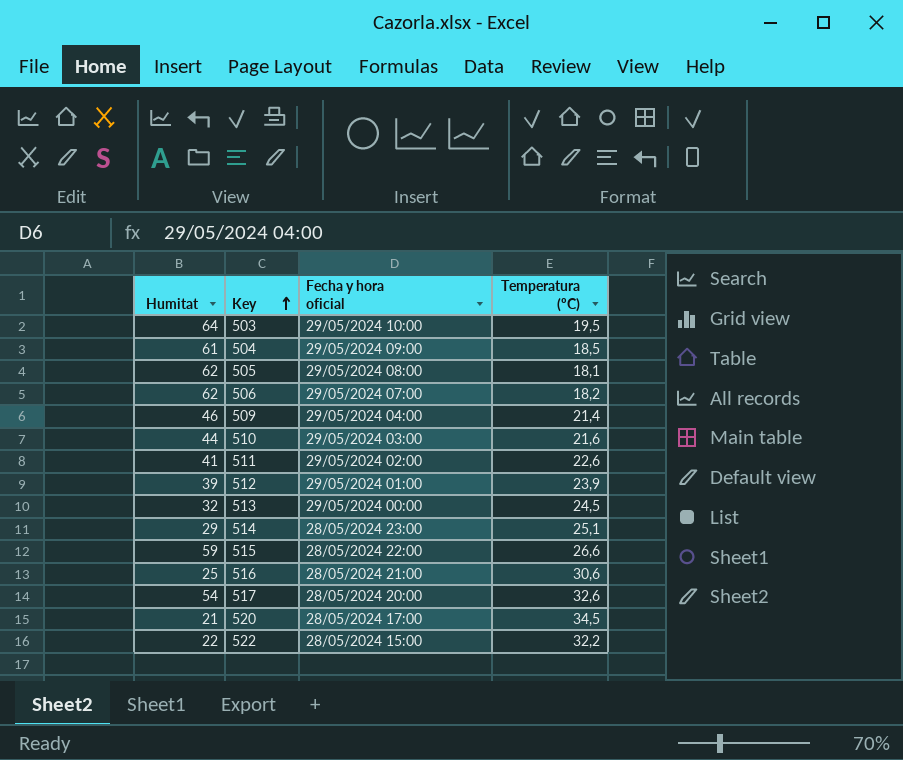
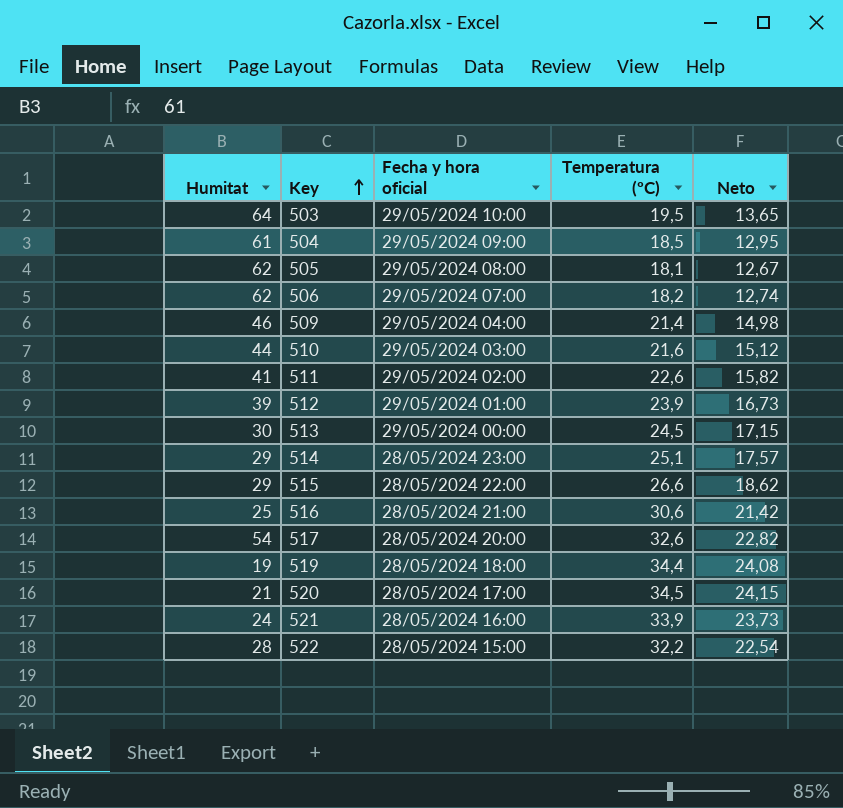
column Neto | formula: none -> [Temperatura (ºC)] * 0,7
513 | Humitat: 32 -> 30
515 | Humitat: 59 -> 29
row 519: none -> 19 | 28/05/2024 18:00 | 34,4 | 24,08
row 521: none -> 24 | 28/05/2024 16:00 | 33,9 | 23,73
522 | Humitat: 22 -> 28

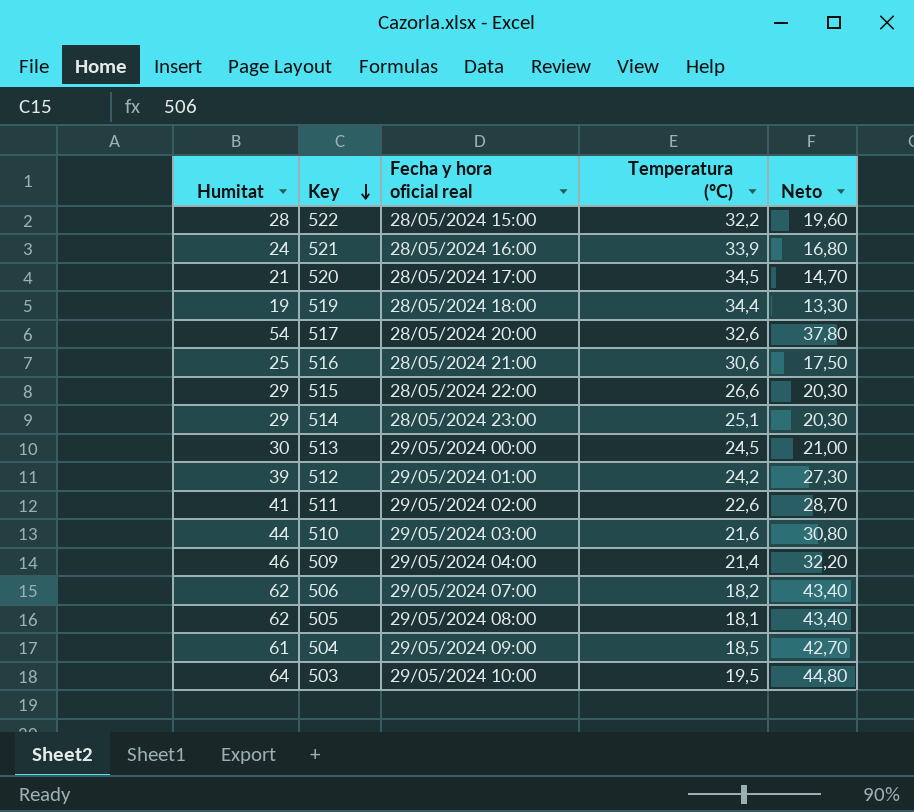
row order: Key ascending -> Key descending
column name: Fecha y hora oficial -> Fecha y hora oficial real
column Neto | formula: [Temperatura (ºC)] * 0,7 -> [Humitat] * 0,7
512 | Temperatura (ºC): 23,9 -> 24,2

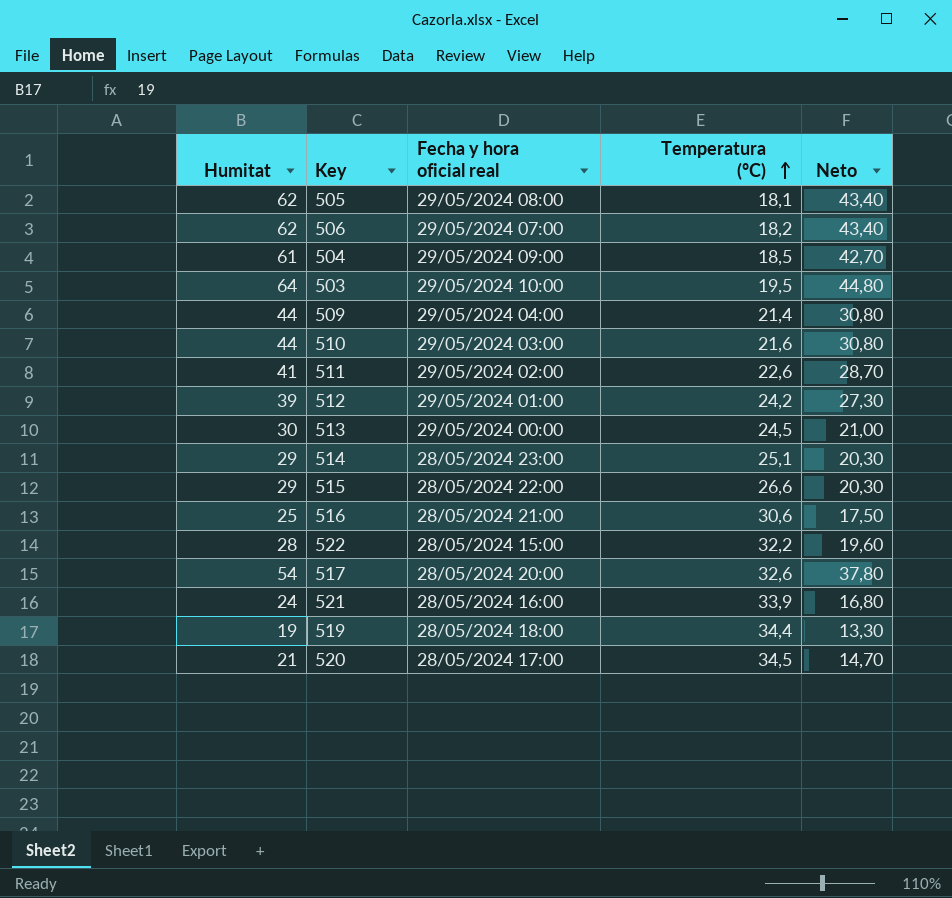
row order: Key descending -> Temperatura (ºC) ascending
509 | Humitat: 46 -> 44
509 | Neto: 32,20 -> 30,80

